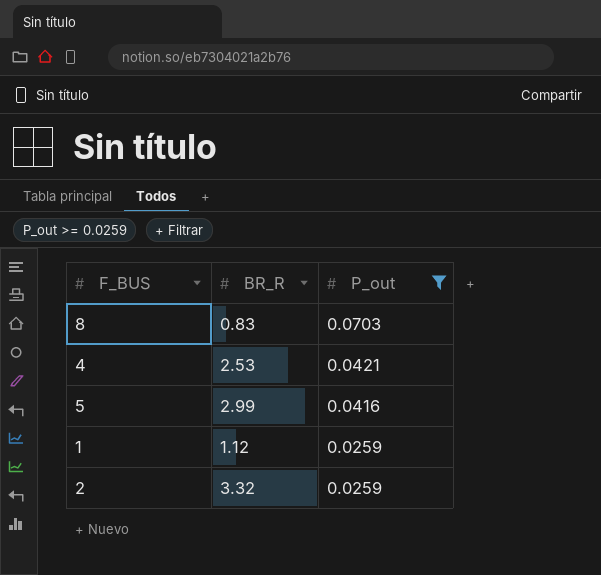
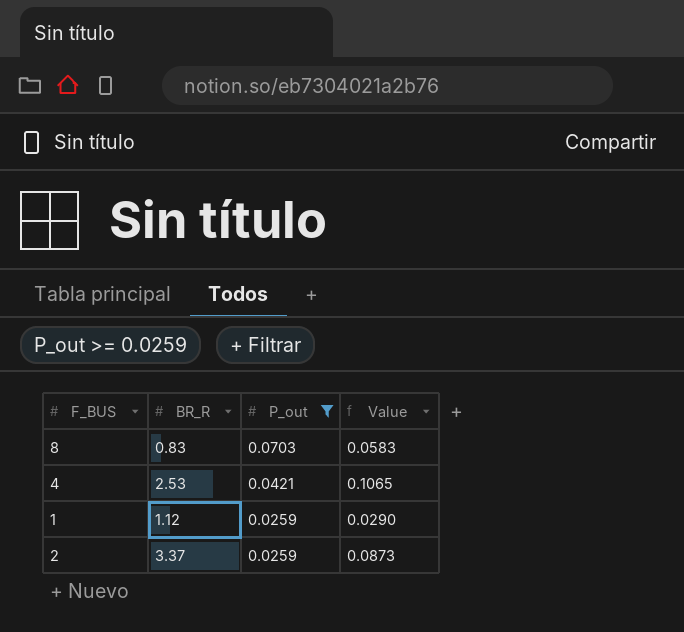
column Value | formula: none -> [BR_R] * [P_out]
row 5: 2.99 | 0.0416 -> none
2 | BR_R: 3.32 -> 3.37

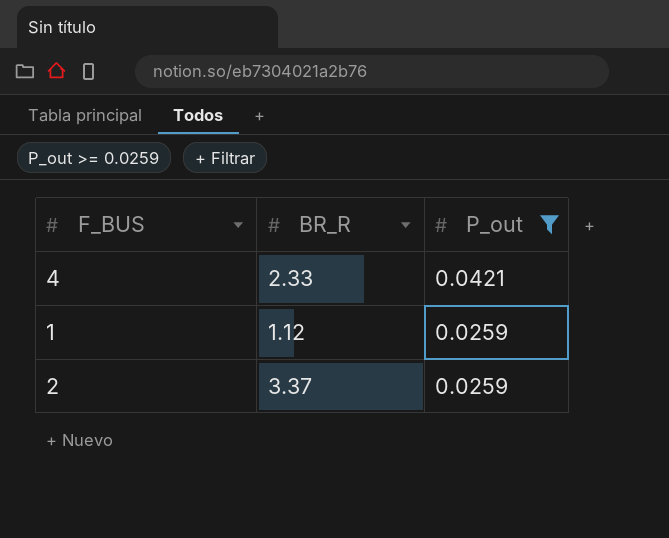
column Value | formula: [BR_R] * [P_out] -> none
row 8: 0.83 | 0.0703 | 0.0583 -> none
4 | BR_R: 2.53 -> 2.33

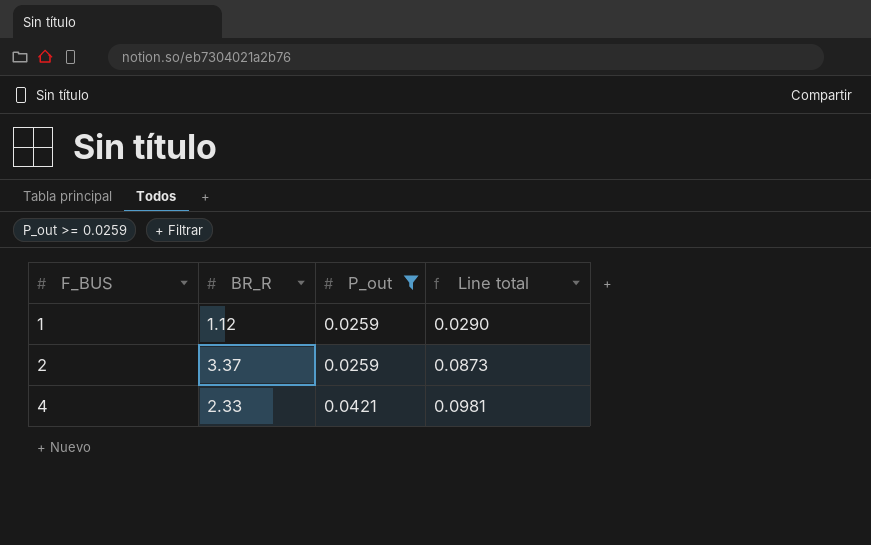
row order: P_out descending -> F_BUS ascending
column Line total | formula: none -> [BR_R] * [P_out]

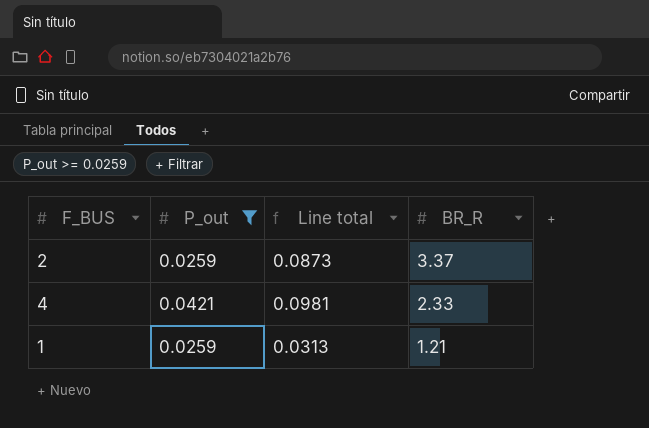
row order: F_BUS ascending -> BR_R descending
column BR_R | position: 2 -> 4
1 | Line total: 0.0290 -> 0.0313
1 | BR_R: 1.12 -> 1.21

